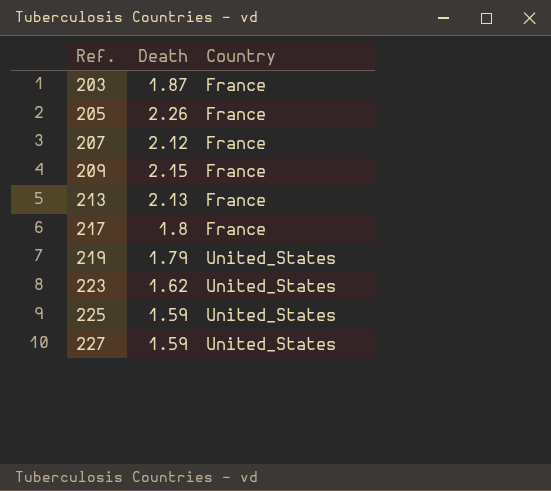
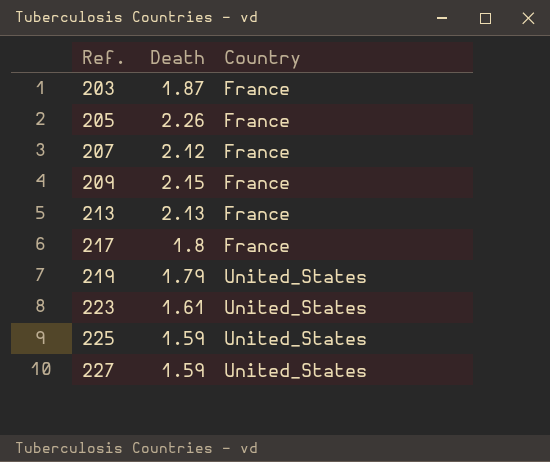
223 | Death: 1.62 -> 1.61

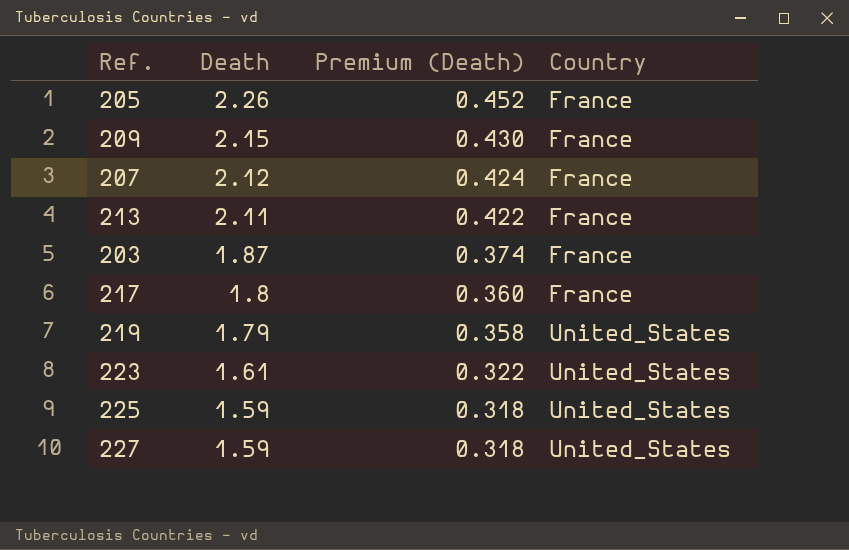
row order: Ref. ascending -> Death descending
column Premium (Death) | formula: none -> [Death] * 0.2
213 | Death: 2.13 -> 2.11

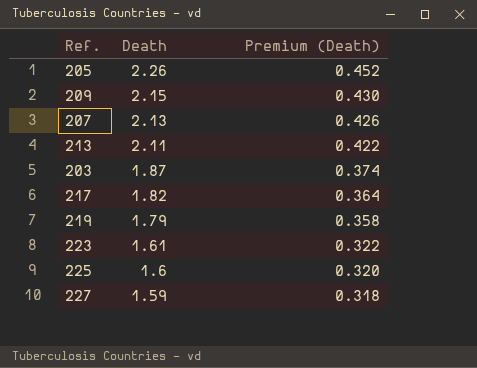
column Country | position: 4 -> none
207 | Death: 2.12 -> 2.13
207 | Premium (Death): 0.424 -> 0.426
217 | Death: 1.8 -> 1.82
217 | Premium (Death): 0.360 -> 0.364
225 | Death: 1.59 -> 1.6
225 | Premium (Death): 0.318 -> 0.320

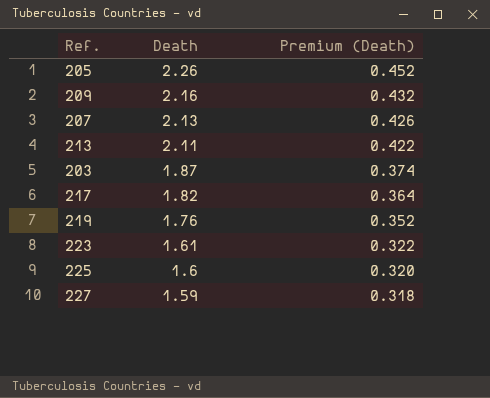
209 | Death: 2.15 -> 2.16
209 | Premium (Death): 0.430 -> 0.432
219 | Death: 1.79 -> 1.76
219 | Premium (Death): 0.358 -> 0.352

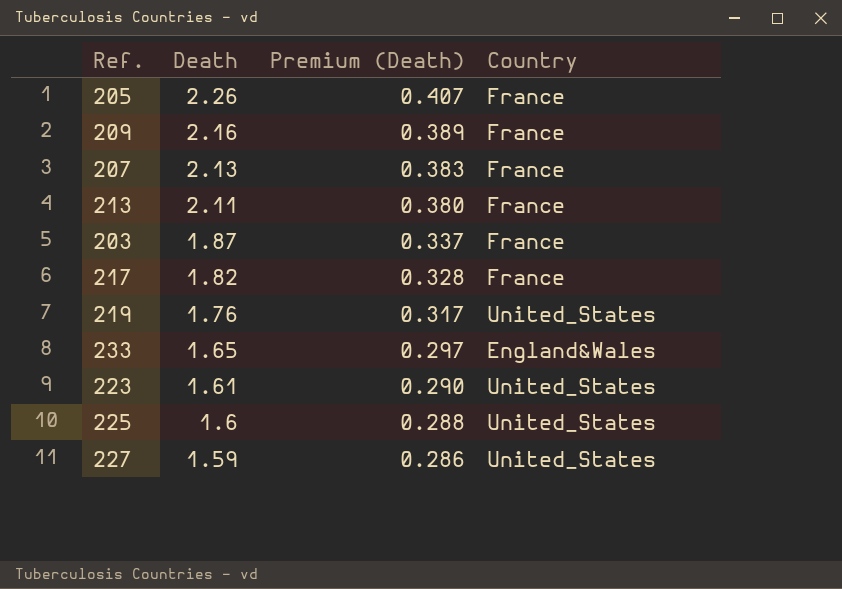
column Premium (Death) | formula: [Death] * 0.2 -> [Death] * 0.18
column Country | position: none -> 4
row 233: none -> 1.65 | 0.297 | England&Wales

